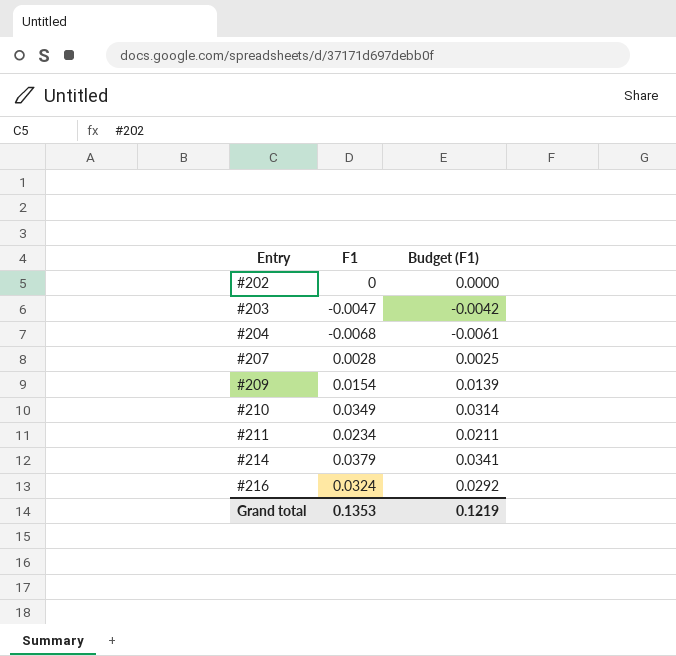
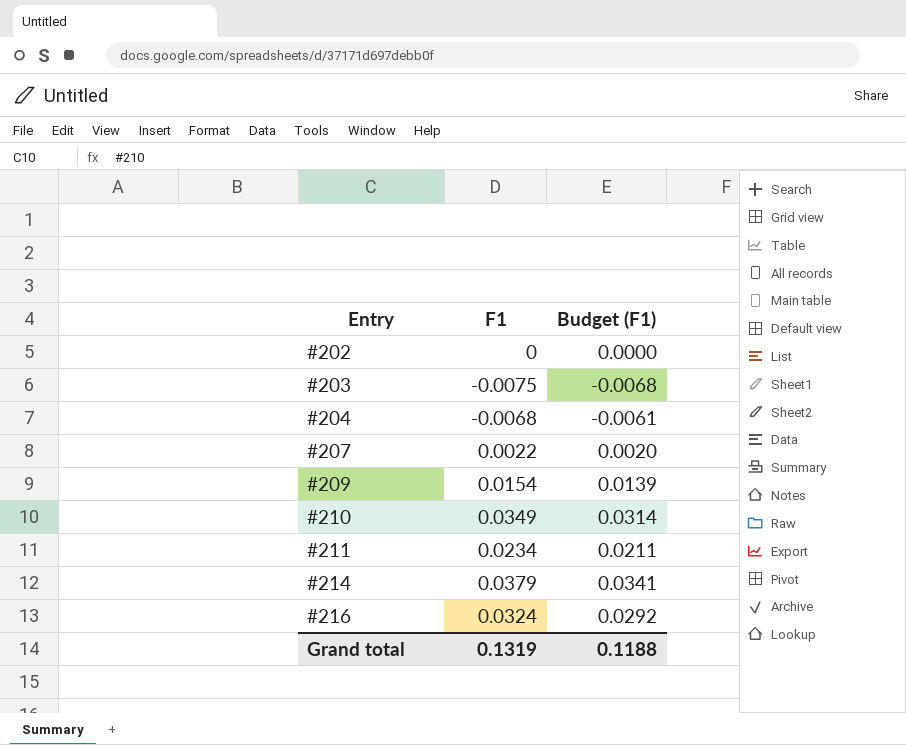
#203 | F1: -0.0047 -> -0.0075
#203 | Budget (F1): -0.0042 -> -0.0068
#207 | F1: 0.0028 -> 0.0022
#207 | Budget (F1): 0.0025 -> 0.0020
Grand total | F1: 0.1353 -> 0.1319
Grand total | Budget (F1): 0.1219 -> 0.1188

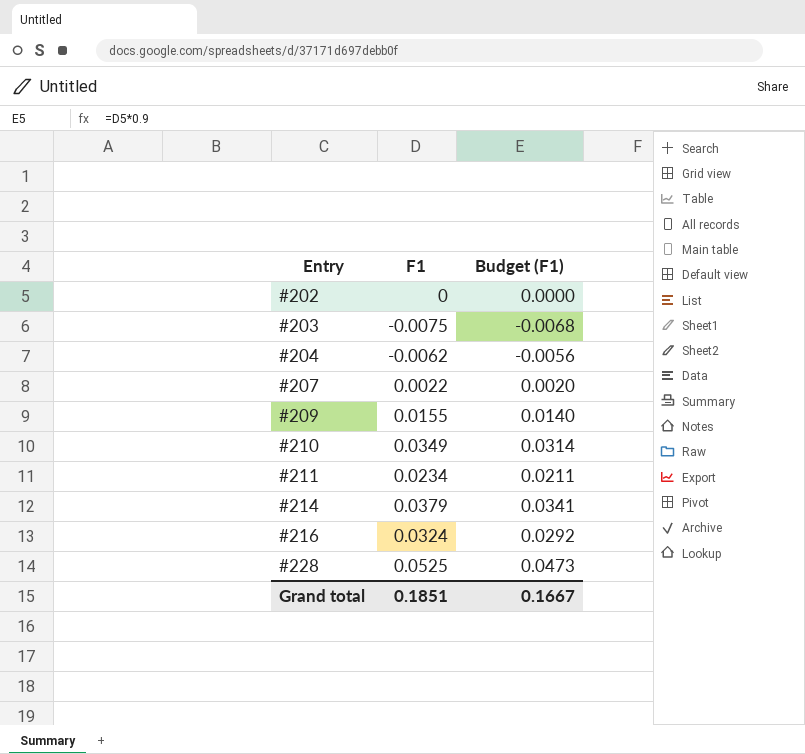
#204 | F1: -0.0068 -> -0.0062
#204 | Budget (F1): -0.0061 -> -0.0056
#209 | F1: 0.0154 -> 0.0155
#209 | Budget (F1): 0.0139 -> 0.0140
row #228: none -> 0.0525 | 0.0473
Grand total | F1: 0.1319 -> 0.1851
Grand total | Budget (F1): 0.1188 -> 0.1667

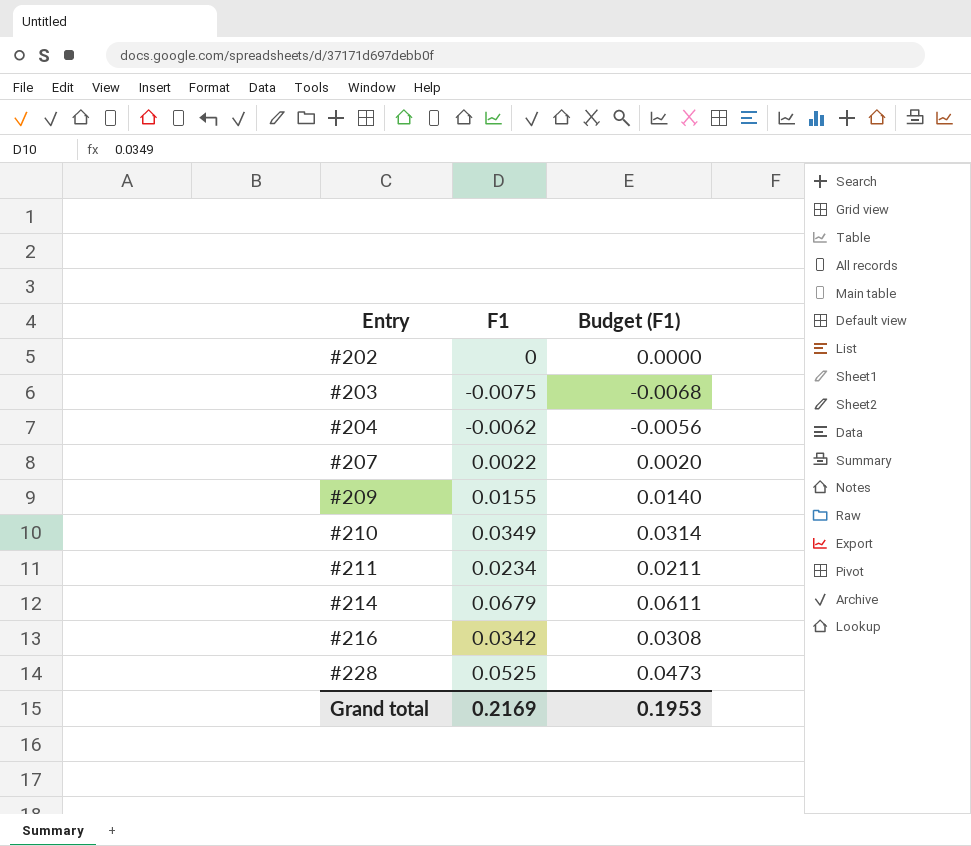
#214 | F1: 0.0379 -> 0.0679
#214 | Budget (F1): 0.0341 -> 0.0611
#216 | F1: 0.0324 -> 0.0342
#216 | Budget (F1): 0.0292 -> 0.0308
Grand total | F1: 0.1851 -> 0.2169
Grand total | Budget (F1): 0.1667 -> 0.1953

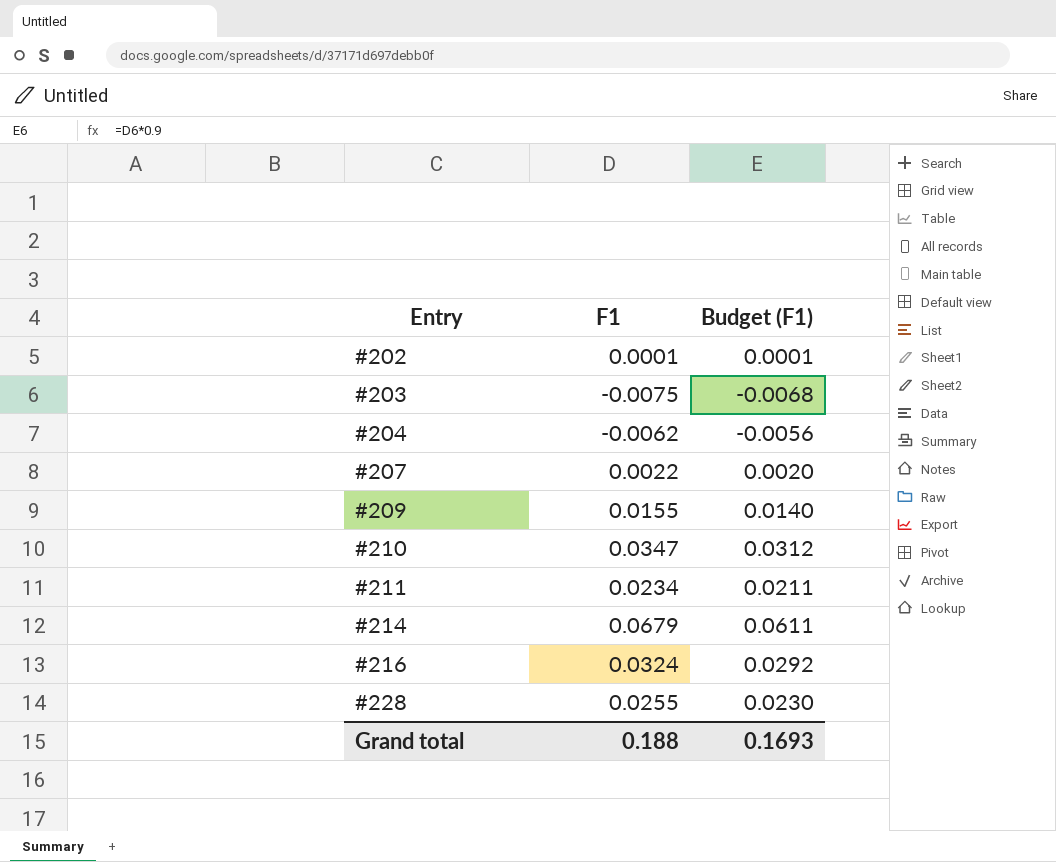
#202 | F1: 0 -> 0.0001
#202 | Budget (F1): 0.0000 -> 0.0001
#210 | F1: 0.0349 -> 0.0347
#210 | Budget (F1): 0.0314 -> 0.0312
#216 | F1: 0.0342 -> 0.0324
#216 | Budget (F1): 0.0308 -> 0.0292
#228 | F1: 0.0525 -> 0.0255
#228 | Budget (F1): 0.0473 -> 0.0230
Grand total | F1: 0.2169 -> 0.188
Grand total | Budget (F1): 0.1953 -> 0.1693

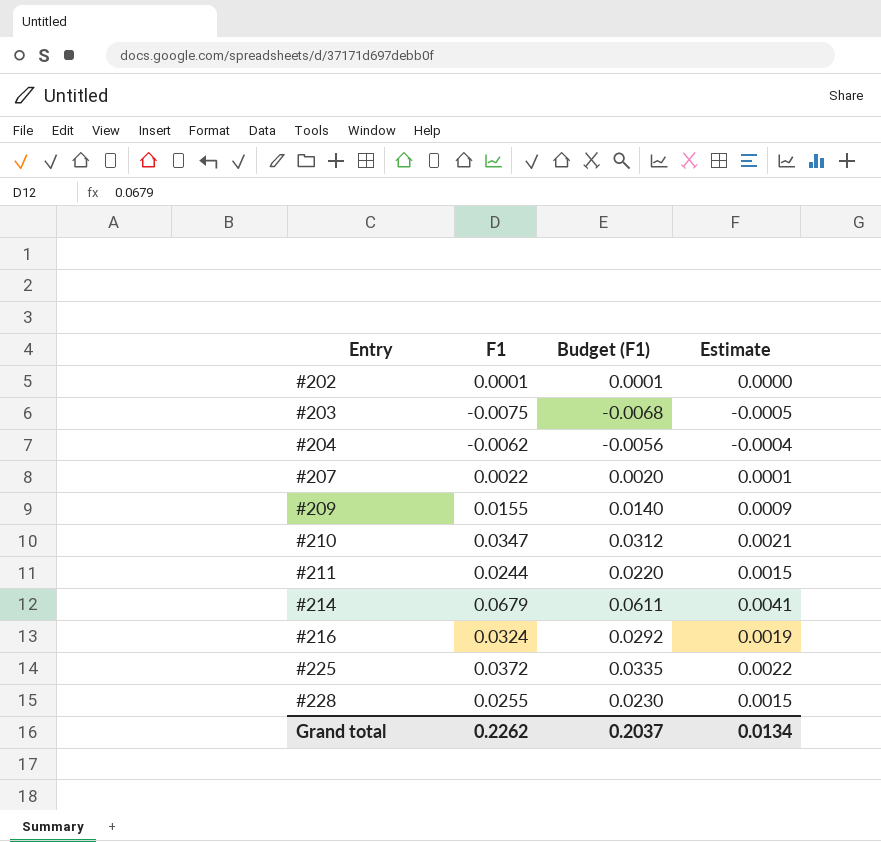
column Estimate | formula: none -> [F1] * 0.06
#211 | F1: 0.0234 -> 0.0244
#211 | Budget (F1): 0.0211 -> 0.0220
row #225: none -> 0.0372 | 0.0335 | 0.0022
Grand total | F1: 0.188 -> 0.2262
Grand total | Budget (F1): 0.1693 -> 0.2037

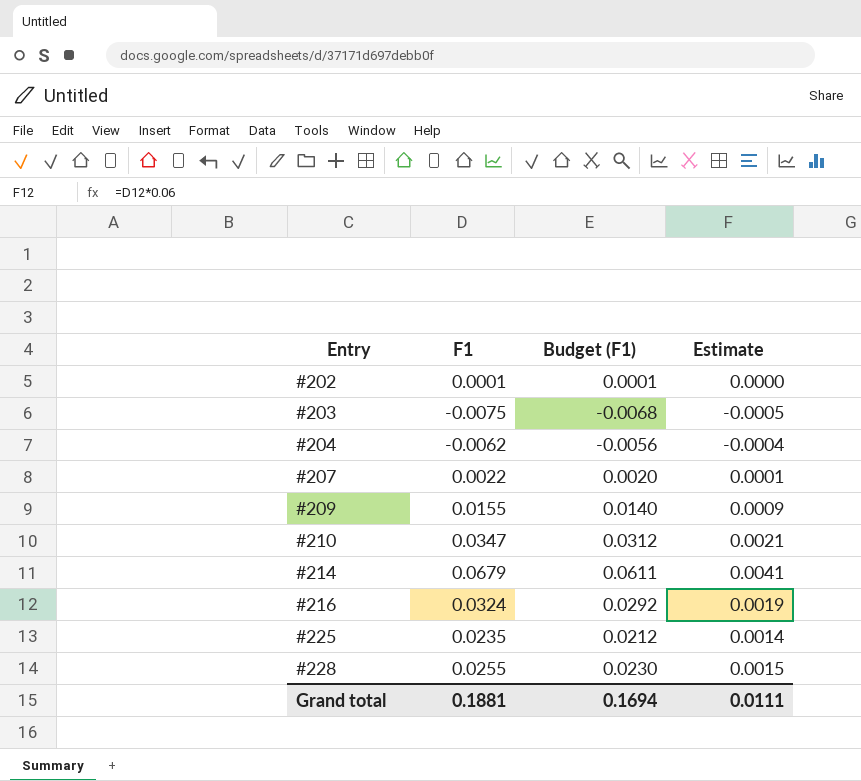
row #211: 0.0244 | 0.0220 | 0.0015 -> none
#225 | F1: 0.0372 -> 0.0235
#225 | Budget (F1): 0.0335 -> 0.0212
#225 | Estimate: 0.0022 -> 0.0014
Grand total | F1: 0.2262 -> 0.1881
Grand total | Budget (F1): 0.2037 -> 0.1694
Grand total | Estimate: 0.0134 -> 0.0111

